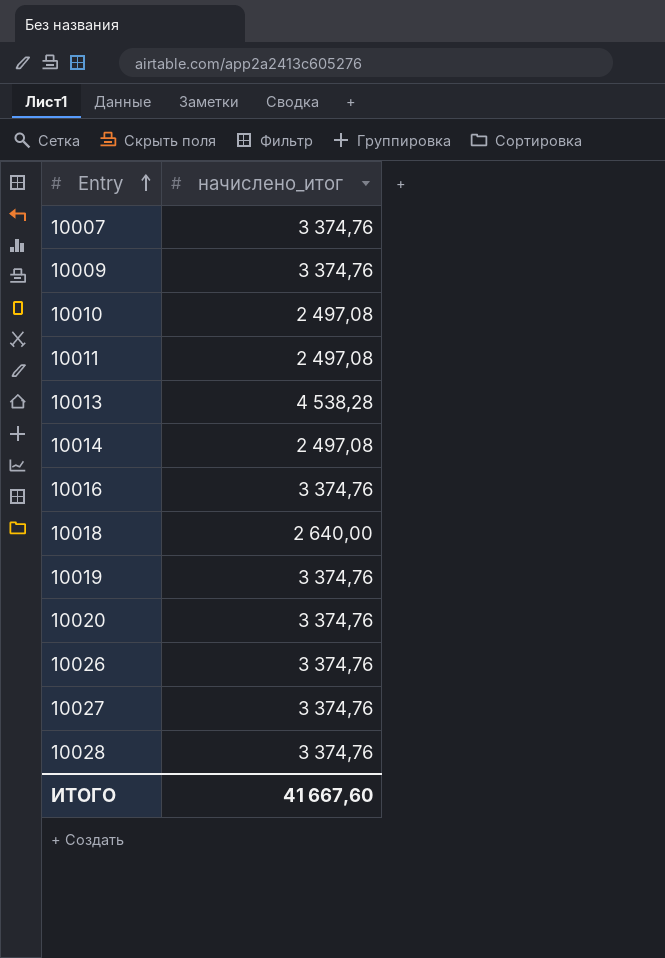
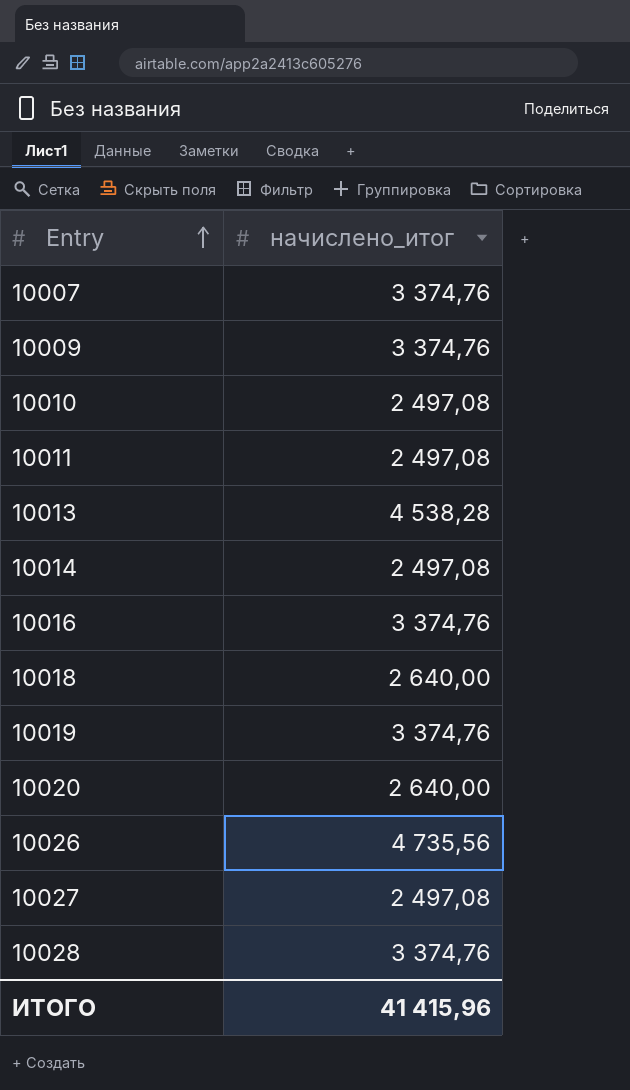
10020 | начислено_итог: 3 374,76 -> 2 640,00
10026 | начислено_итог: 3 374,76 -> 4 735,56
10027 | начислено_итог: 3 374,76 -> 2 497,08
ИТОГО | начислено_итог: 41 667,60 -> 41 415,96

